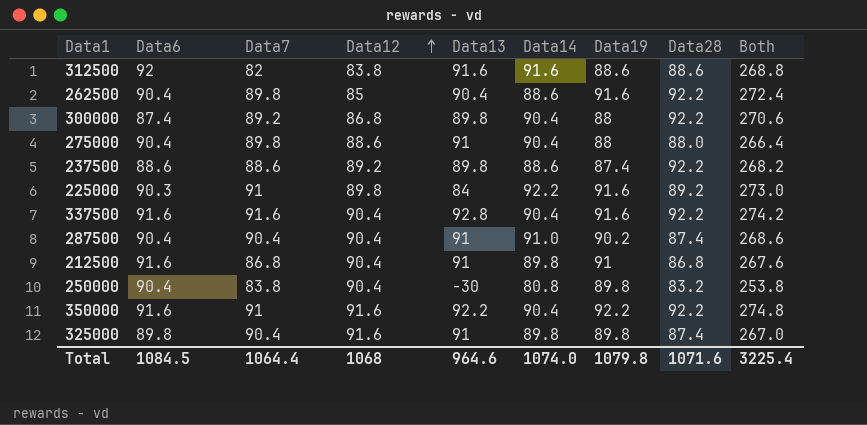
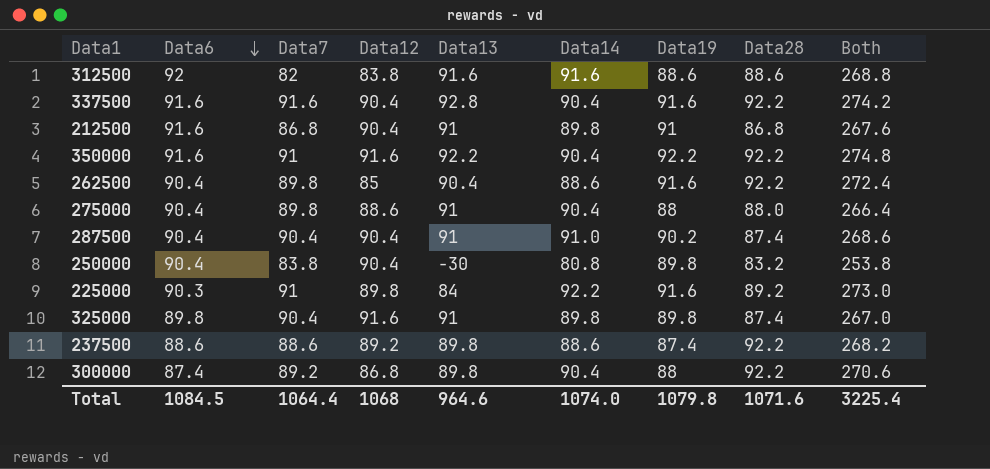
row order: Data12 ascending -> Data6 descending

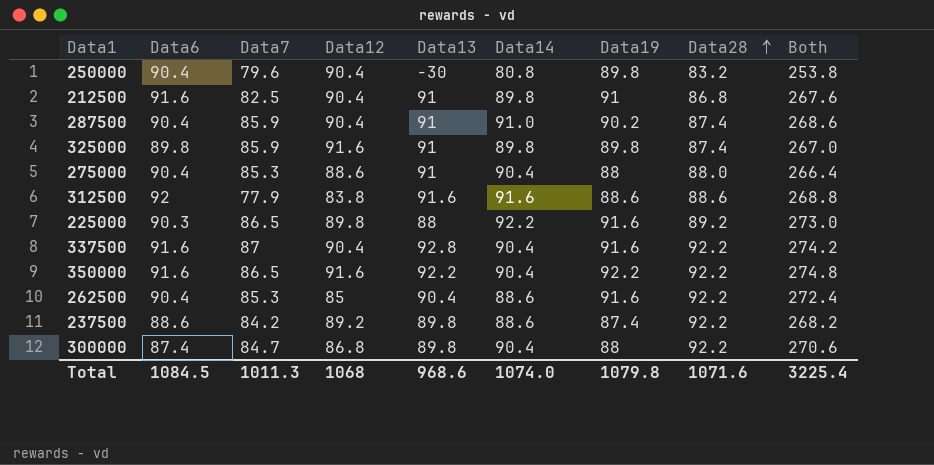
row order: Data6 descending -> Data28 ascending
250000 | Data7: 83.8 -> 79.6
212500 | Data7: 86.8 -> 82.5
287500 | Data7: 90.4 -> 85.9
325000 | Data7: 90.4 -> 85.9
275000 | Data7: 89.8 -> 85.3
312500 | Data7: 82 -> 77.9
225000 | Data7: 91 -> 86.5
225000 | Data13: 84 -> 88
337500 | Data7: 91.6 -> 87
350000 | Data7: 91 -> 86.5
262500 | Data7: 89.8 -> 85.3
237500 | Data7: 88.6 -> 84.2
300000 | Data7: 89.2 -> 84.7
Total | Data7: 1064.4 -> 1011.3
Total | Data13: 964.6 -> 968.6

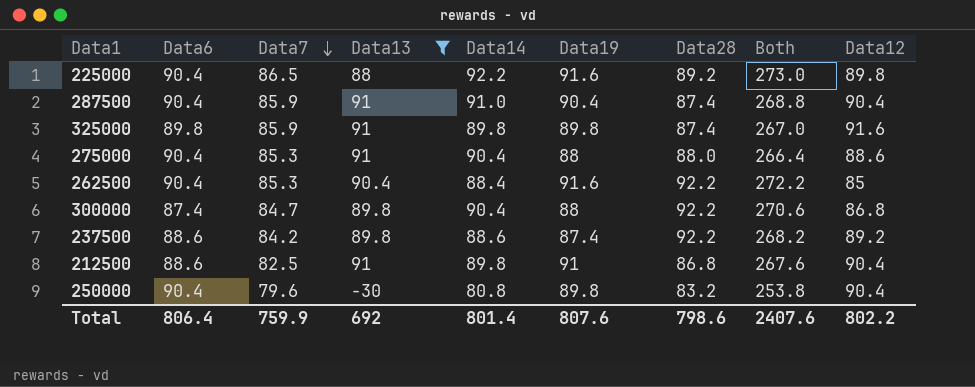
filter: none -> Data13 <= 91
row order: Data28 ascending -> Data7 descending
column Data12 | position: 4 -> 9
225000 | Data6: 90.3 -> 90.4
287500 | Data19: 90.2 -> 90.4
287500 | Both: 268.6 -> 268.8
262500 | Data14: 88.6 -> 88.4
262500 | Both: 272.4 -> 272.2
212500 | Data6: 91.6 -> 88.6
Total | Data6: 1084.5 -> 806.4
Total | Data7: 1011.3 -> 759.9
Total | Data13: 968.6 -> 692
Total | Data14: 1074.0 -> 801.4
Total | Data19: 1079.8 -> 807.6
Total | Data28: 1071.6 -> 798.6
Total | Both: 3225.4 -> 2407.6
Total | Data12: 1068 -> 802.2

